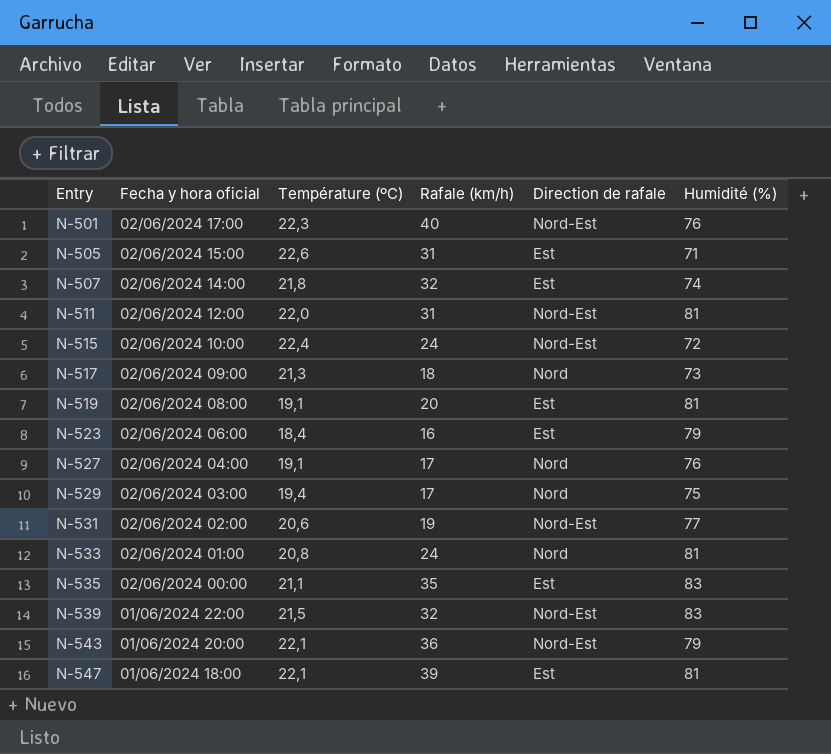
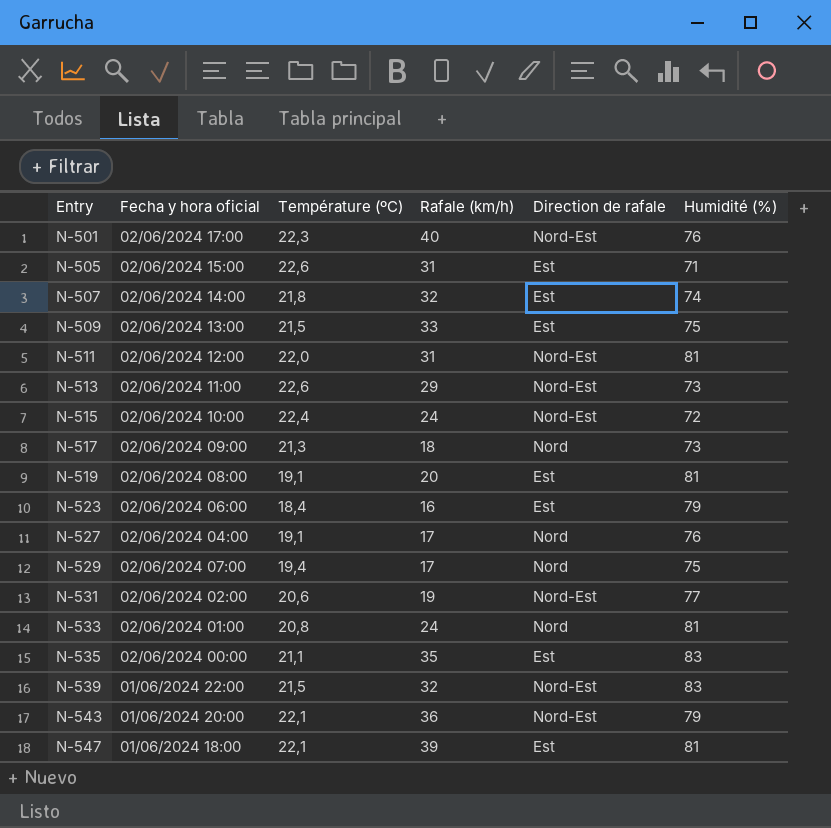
row N-509: none -> 02/06/2024 13:00 | 21,5 | 33 | Est | 75
row N-513: none -> 02/06/2024 11:00 | 22,6 | 29 | Nord-Est | 73
N-529 | Fecha y hora oficial: 02/06/2024 03:00 -> 02/06/2024 07:00

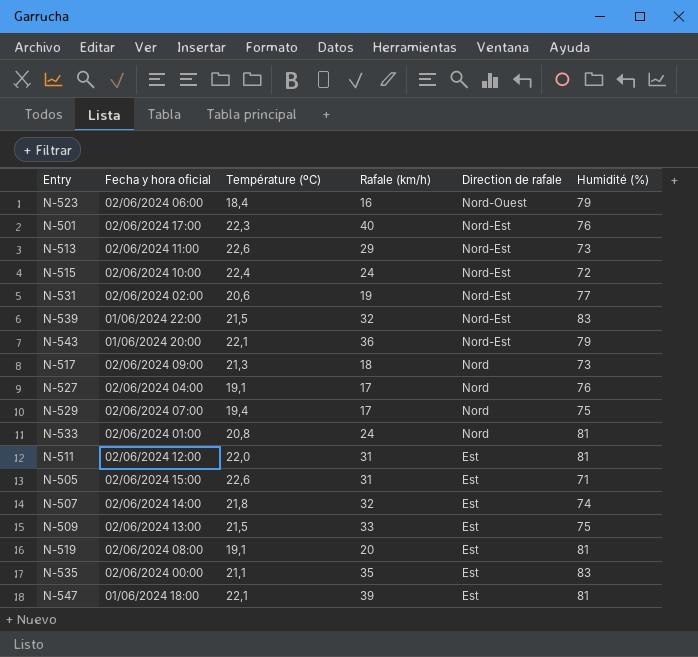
row order: Entry ascending -> Direction de rafale descending
N-523 | Direction de rafale: Est -> Nord-Ouest
N-511 | Direction de rafale: Nord-Est -> Est

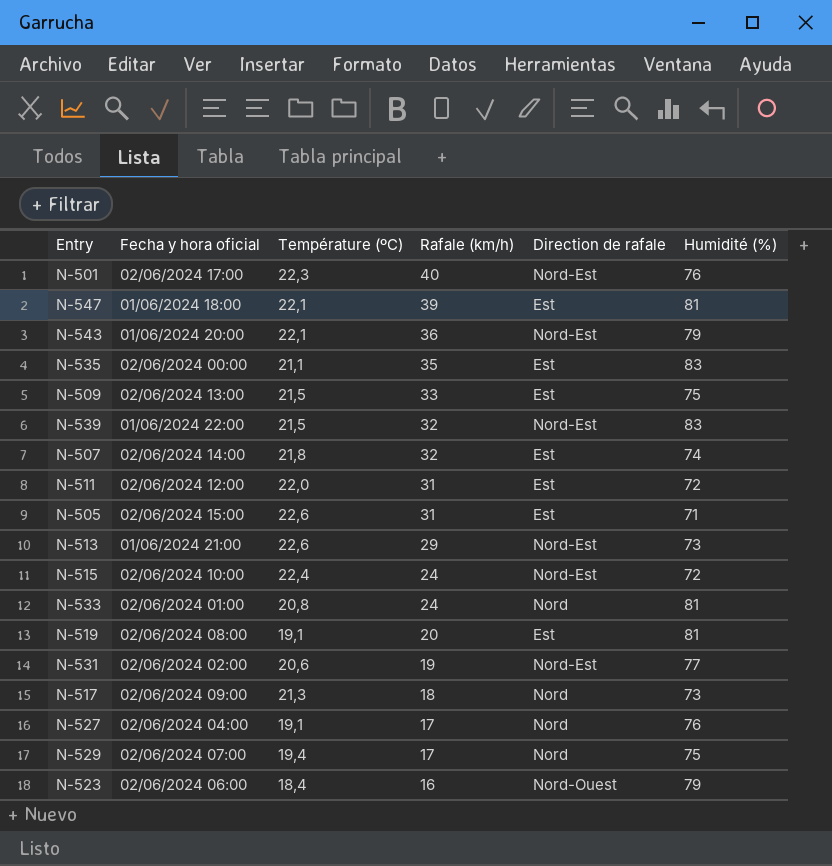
row order: Direction de rafale descending -> Rafale (km/h) descending
N-511 | Humidité (%): 81 -> 72
N-513 | Fecha y hora oficial: 02/06/2024 11:00 -> 01/06/2024 21:00

